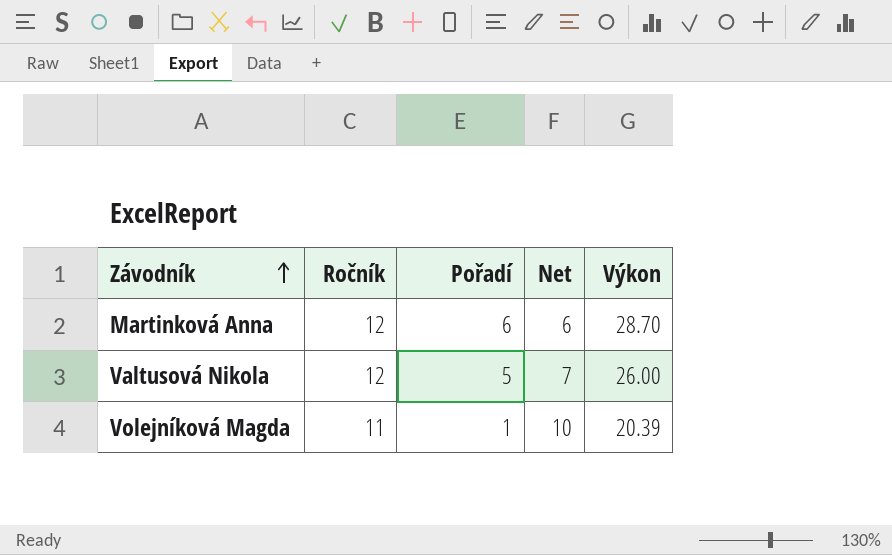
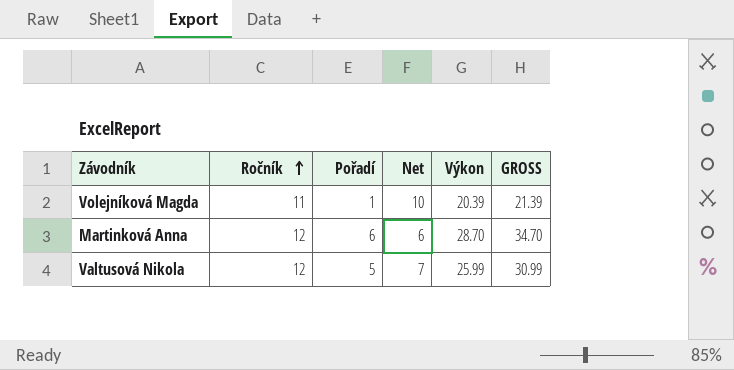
row order: Závodník ascending -> Ročník ascending
column GROSS | formula: none -> [Pořadí] + [Výkon]
Valtusová Nikola | Výkon: 26.00 -> 25.99

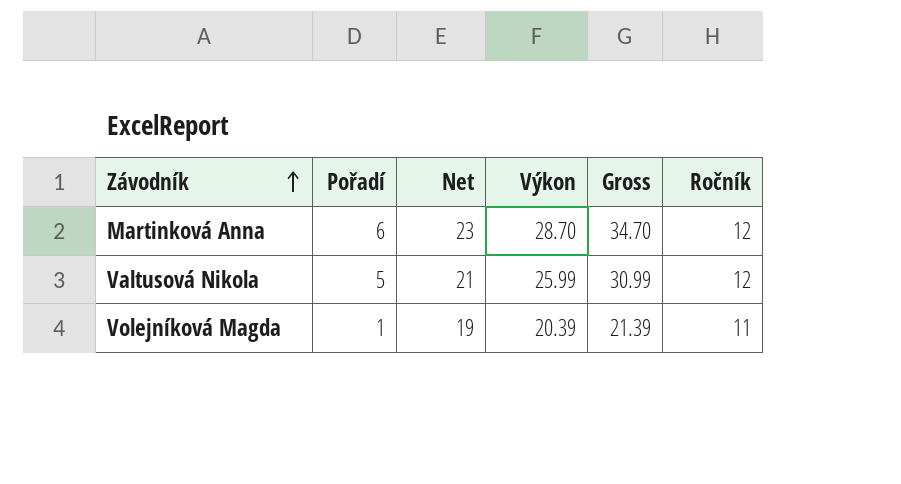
row order: Ročník ascending -> Závodník ascending
column Net | formula: [Ročník] - [Pořadí] -> [Výkon] - [Pořadí]
column name: GROSS -> Gross
column Ročník | position: 2 -> 6

